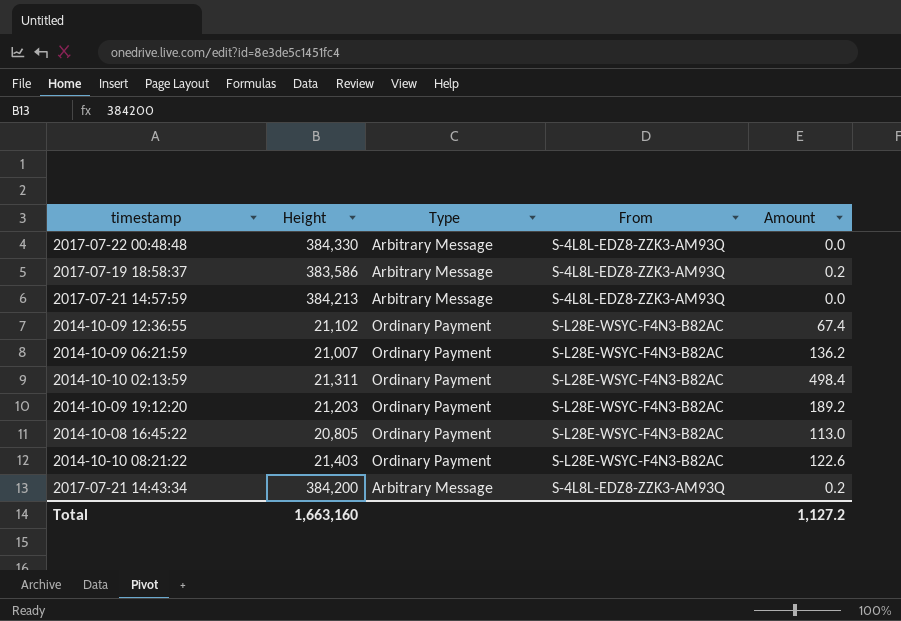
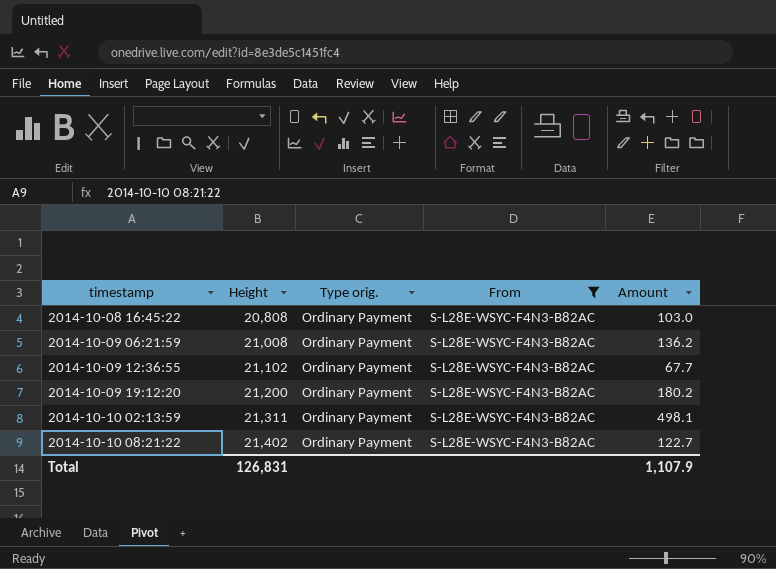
filter: none -> From = S-L28E-WSYC-F4N3-B82AC
row order: none -> timestamp ascending
column name: Type -> Type orig.
2014-10-08 16:45:22 | Height: 20,805 -> 20,808
2014-10-08 16:45:22 | Amount: 113.0 -> 103.0
2014-10-09 06:21:59 | Height: 21,007 -> 21,008
2014-10-09 12:36:55 | Amount: 67.4 -> 67.7
2014-10-09 19:12:20 | Height: 21,203 -> 21,200
2014-10-09 19:12:20 | Amount: 189.2 -> 180.2
2014-10-10 02:13:59 | Amount: 498.4 -> 498.1
2014-10-10 08:21:22 | Height: 21,403 -> 21,402
2014-10-10 08:21:22 | Amount: 122.6 -> 122.7
Total | Height: 1,663,160 -> 126,831
Total | Amount: 1,127.2 -> 1,107.9

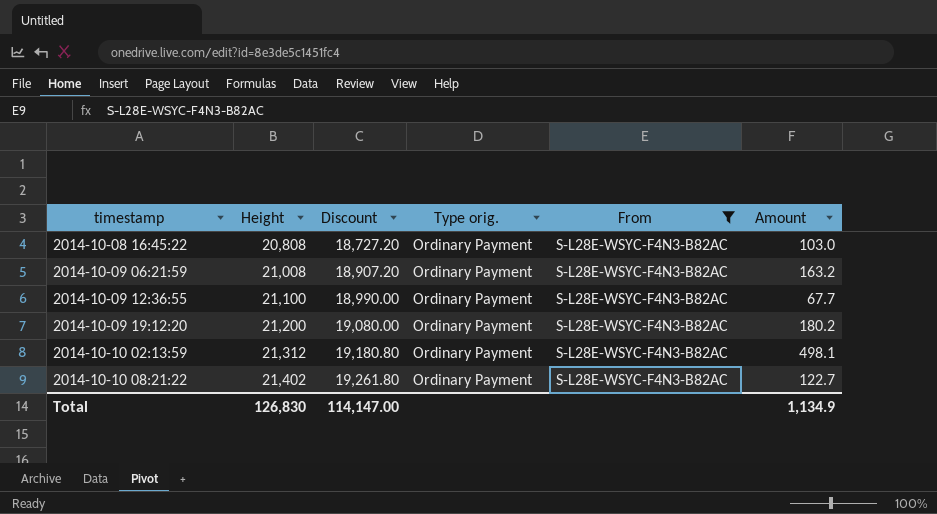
column Discount | formula: none -> [Height] * 0.9
2014-10-09 06:21:59 | Amount: 136.2 -> 163.2
2014-10-09 12:36:55 | Height: 21,102 -> 21,100
2014-10-10 02:13:59 | Height: 21,311 -> 21,312
Total | Height: 126,831 -> 126,830
Total | Amount: 1,107.9 -> 1,134.9

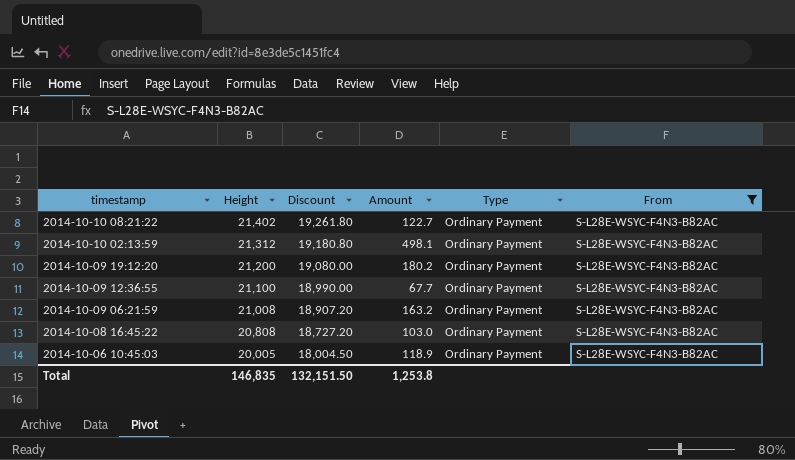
row order: timestamp ascending -> timestamp descending
column Amount | position: 6 -> 4
column name: Type orig. -> Type
row 2014-10-06 10:45:03: none -> 20,005 | 18,004.50 | 118.9 | Ordinary Payment | S-L28E-WSYC-F4N3-B82AC
Total | Height: 126,830 -> 146,835
Total | Discount: 114,147.00 -> 132,151.50
Total | Amount: 1,134.9 -> 1,253.8

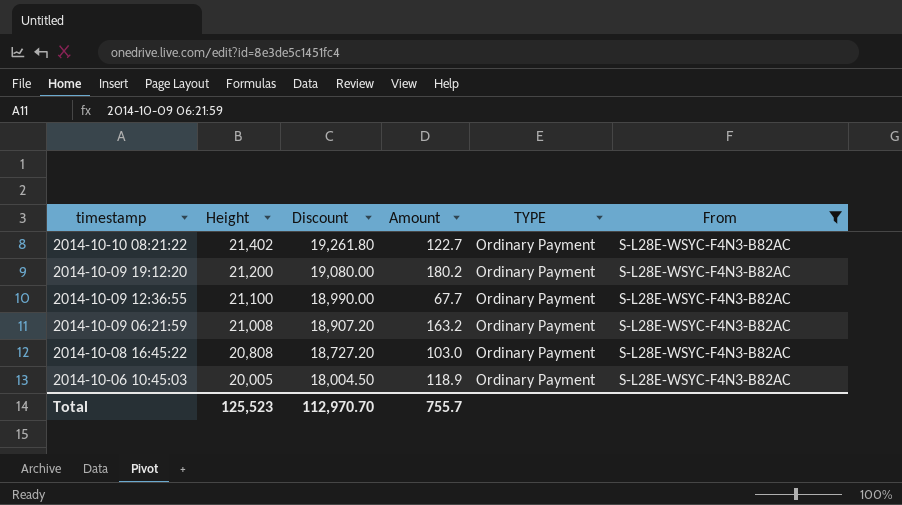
column name: Type -> TYPE
row 2014-10-10 02:13:59: 21,312 | 19,180.80 | 498.1 | Ordinary Payment | S-L28E-WSYC-F4N3-B82AC -> none
Total | Height: 146,835 -> 125,523
Total | Discount: 132,151.50 -> 112,970.70
Total | Amount: 1,253.8 -> 755.7

